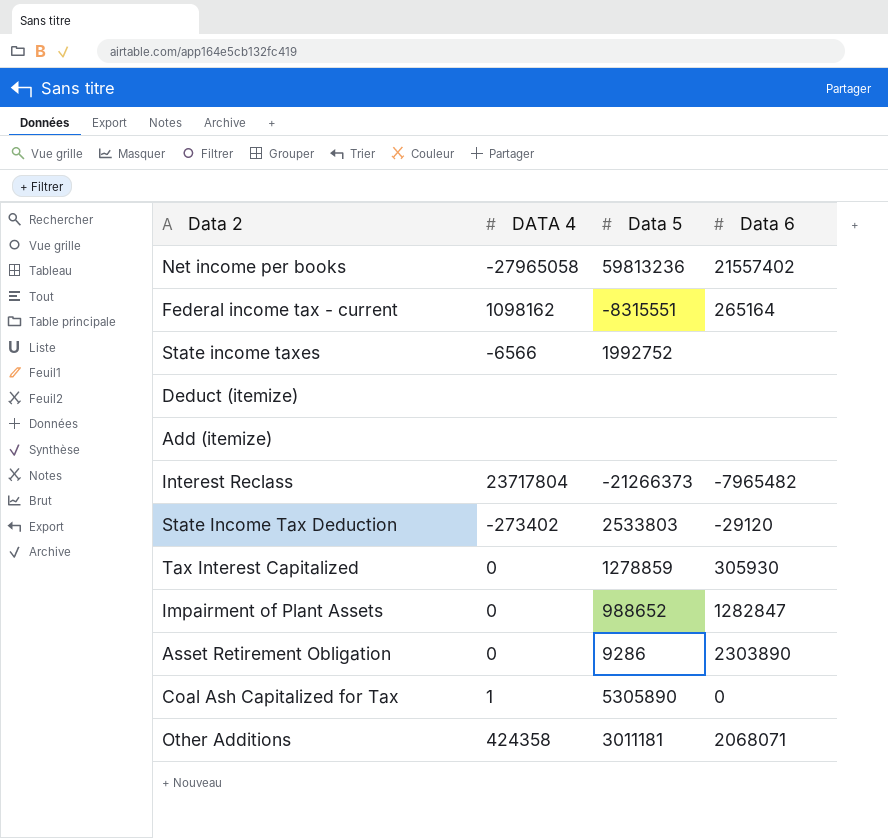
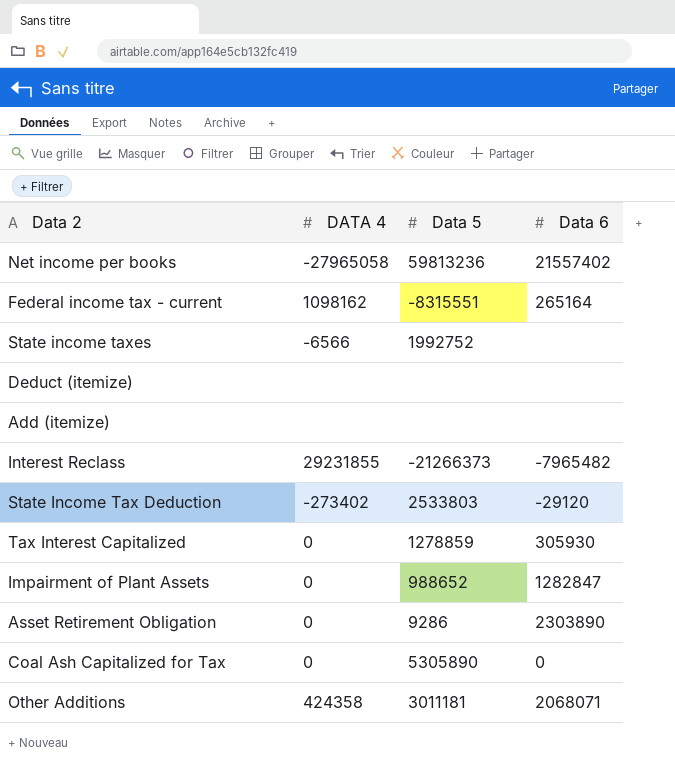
Interest Reclass | DATA 4: 23717804 -> 29231855
Coal Ash Capitalized for Tax | DATA 4: 1 -> 0

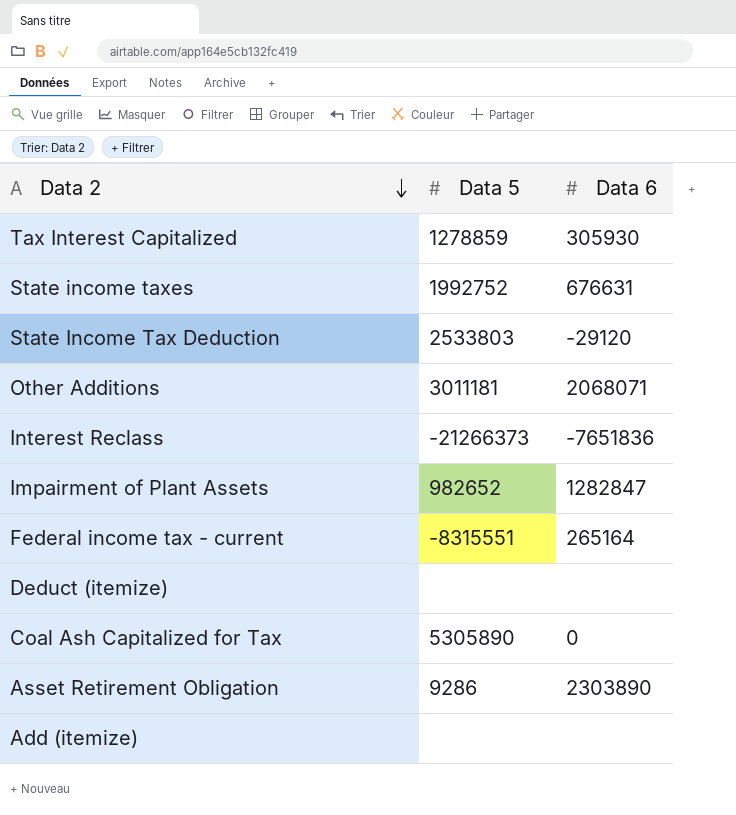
row order: none -> Data 2 descending
column DATA 4 | position: 2 -> none
row Net income per books: -27965058 | 59813236 | 21557402 -> none
State income taxes | Data 6: none -> 676631
Interest Reclass | Data 6: -7965482 -> -7651836
Impairment of Plant Assets | Data 5: 988652 -> 982652

